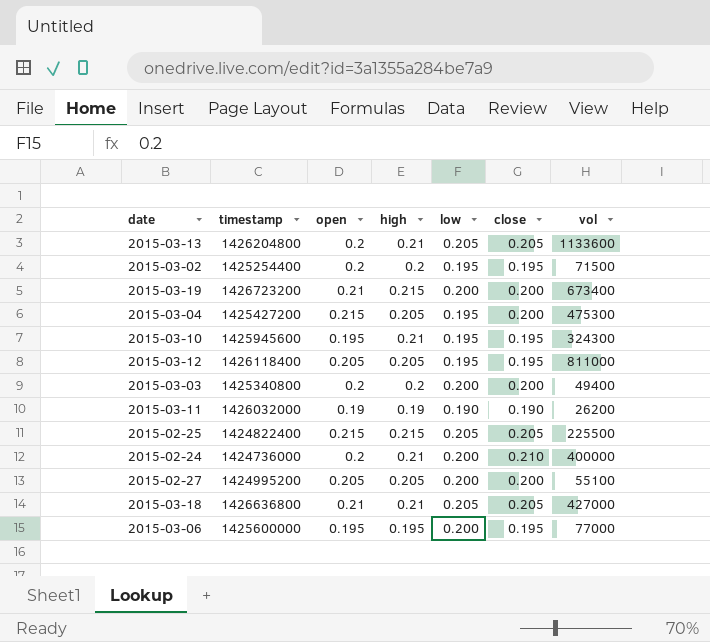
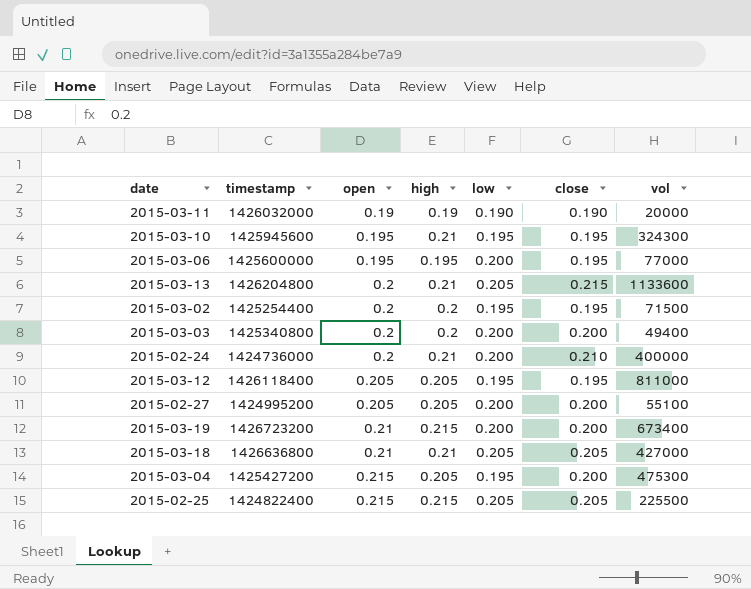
row order: none -> open ascending
2015-03-11 | vol: 26200 -> 20000
2015-03-13 | close: 0.205 -> 0.215

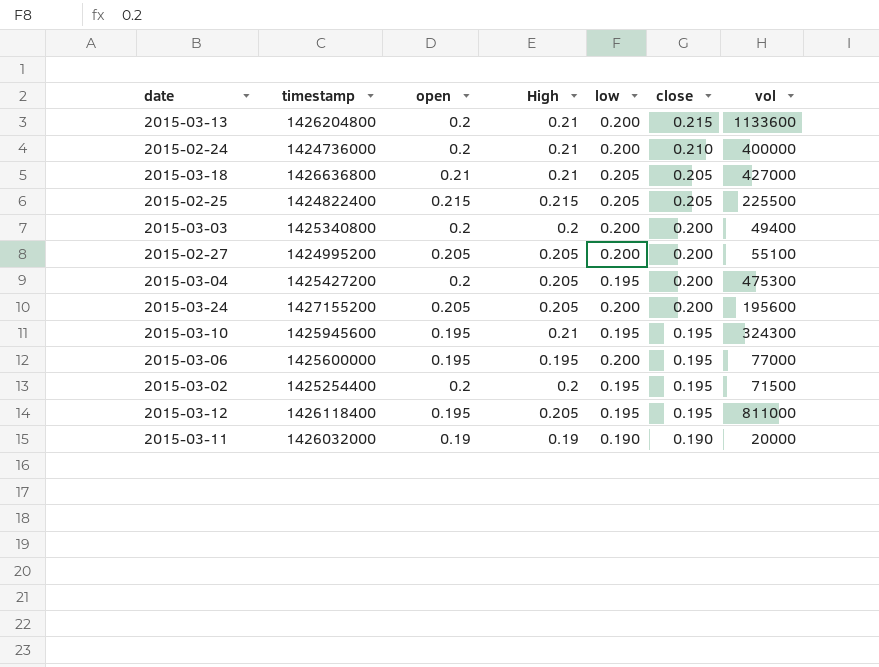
row order: open ascending -> close descending
column name: high -> High
row 2015-03-19: 1426723200 | 0.21 | 0.215 | 0.200 | 0.200 | 673400 -> none
2015-03-13 | low: 0.205 -> 0.200
2015-03-04 | open: 0.215 -> 0.2
row 2015-03-24: none -> 1427155200 | 0.205 | 0.205 | 0.200 | 0.200 | 195600
2015-03-12 | open: 0.205 -> 0.195

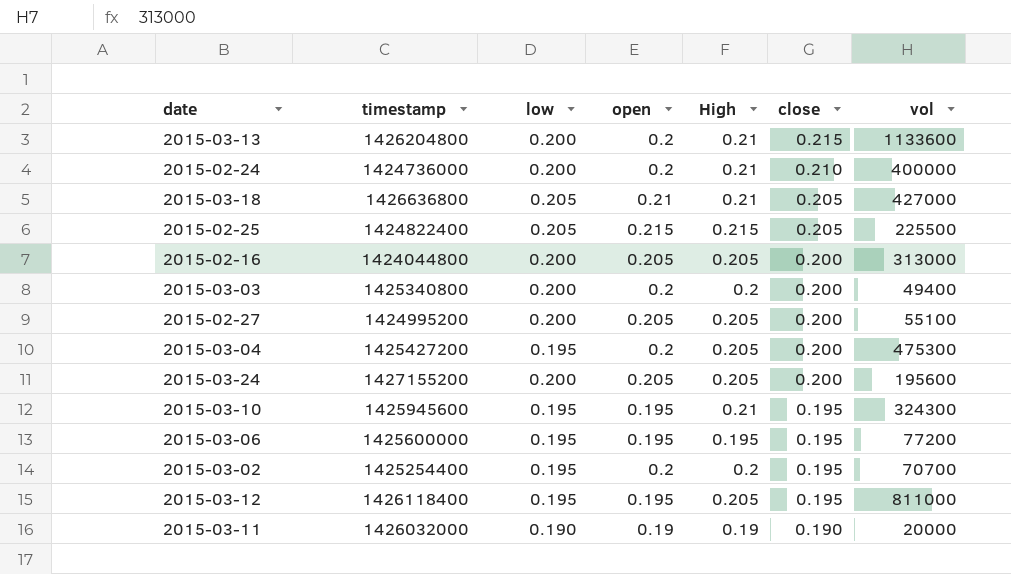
column low | position: 5 -> 3
row 2015-02-16: none -> 1424044800 | 0.200 | 0.205 | 0.205 | 0.200 | 313000
2015-03-06 | low: 0.200 -> 0.195
2015-03-06 | vol: 77000 -> 77200
2015-03-02 | vol: 71500 -> 70700

